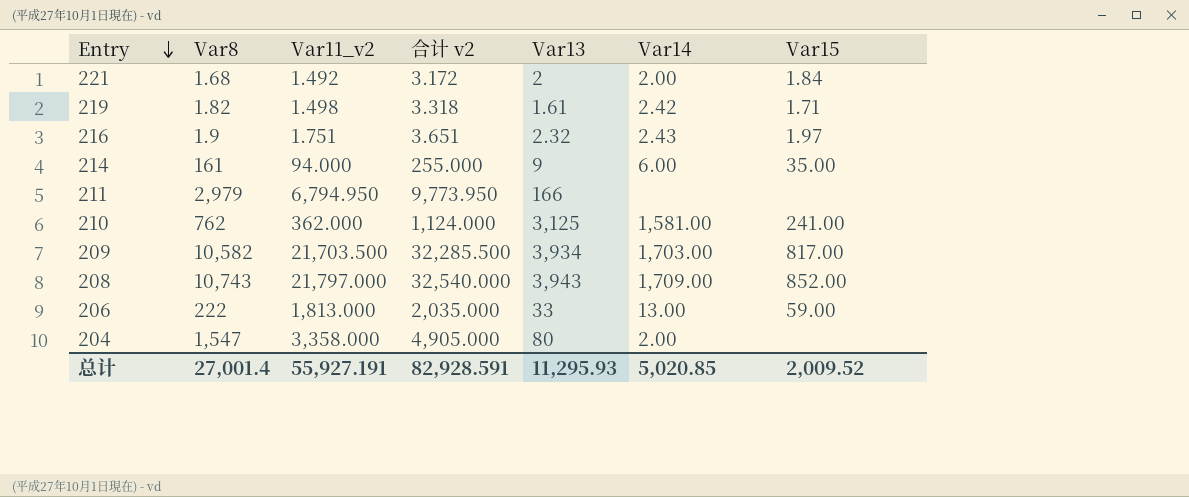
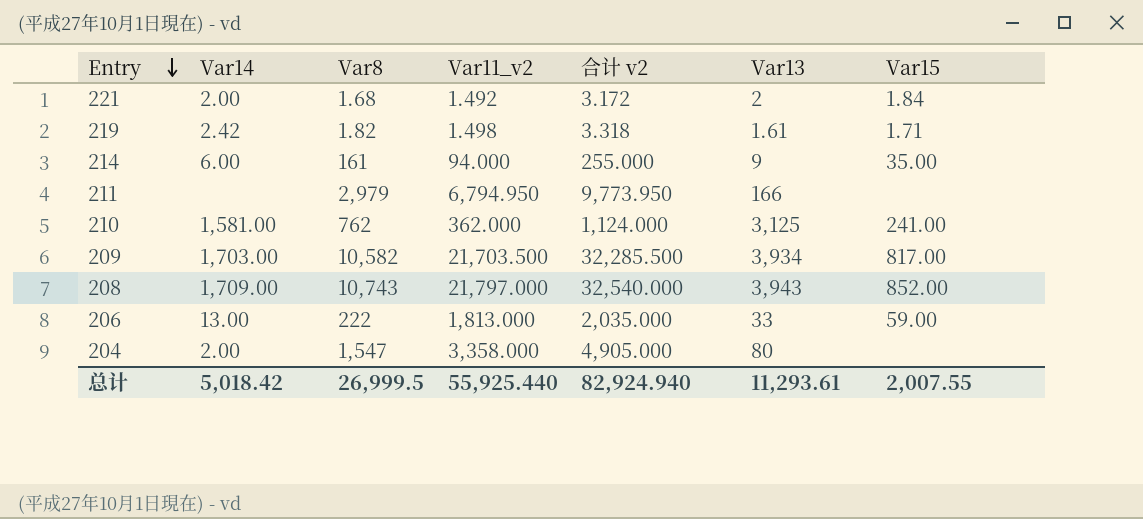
column Var14 | position: 6 -> 2
row 216: 1.9 | 1.751 | 3.651 | 2.32 | 2.43 | 1.97 -> none
总计 | Var14: 5,020.85 -> 5,018.42
总计 | Var8: 27,001.4 -> 26,999.5
总计 | Var11_v2: 55,927.191 -> 55,925.440
总计 | 合计 v2: 82,928.591 -> 82,924.940
总计 | Var13: 11,295.93 -> 11,293.61
总计 | Var15: 2,009.52 -> 2,007.55

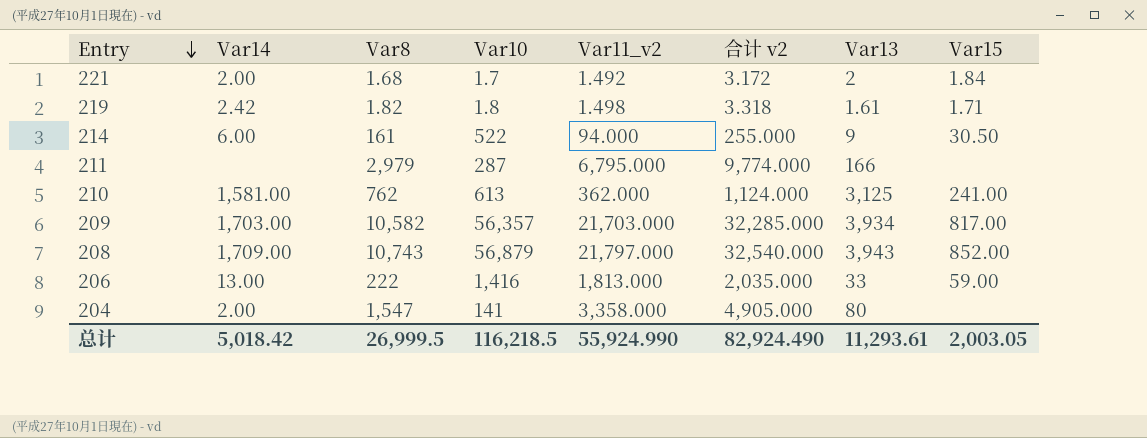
column Var10 | position: none -> 4
214 | Var15: 35.00 -> 30.50
211 | Var11_v2: 6,794.950 -> 6,795.000
211 | 合计 v2: 9,773.950 -> 9,774.000
209 | Var11_v2: 21,703.500 -> 21,703.000
209 | 合计 v2: 32,285.500 -> 32,285.000
总计 | Var11_v2: 55,925.440 -> 55,924.990
总计 | 合计 v2: 82,924.940 -> 82,924.490
总计 | Var15: 2,007.55 -> 2,003.05

